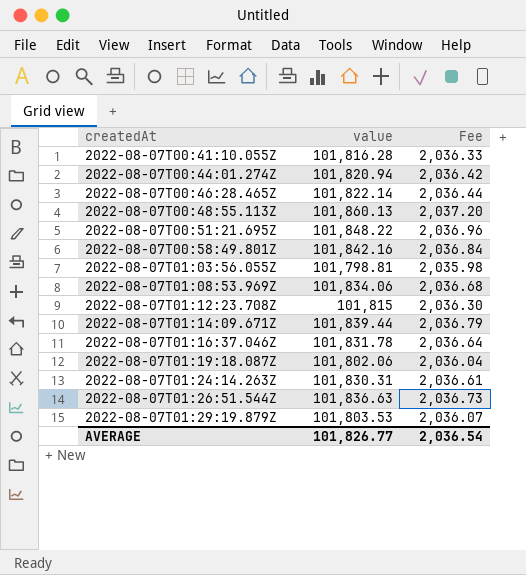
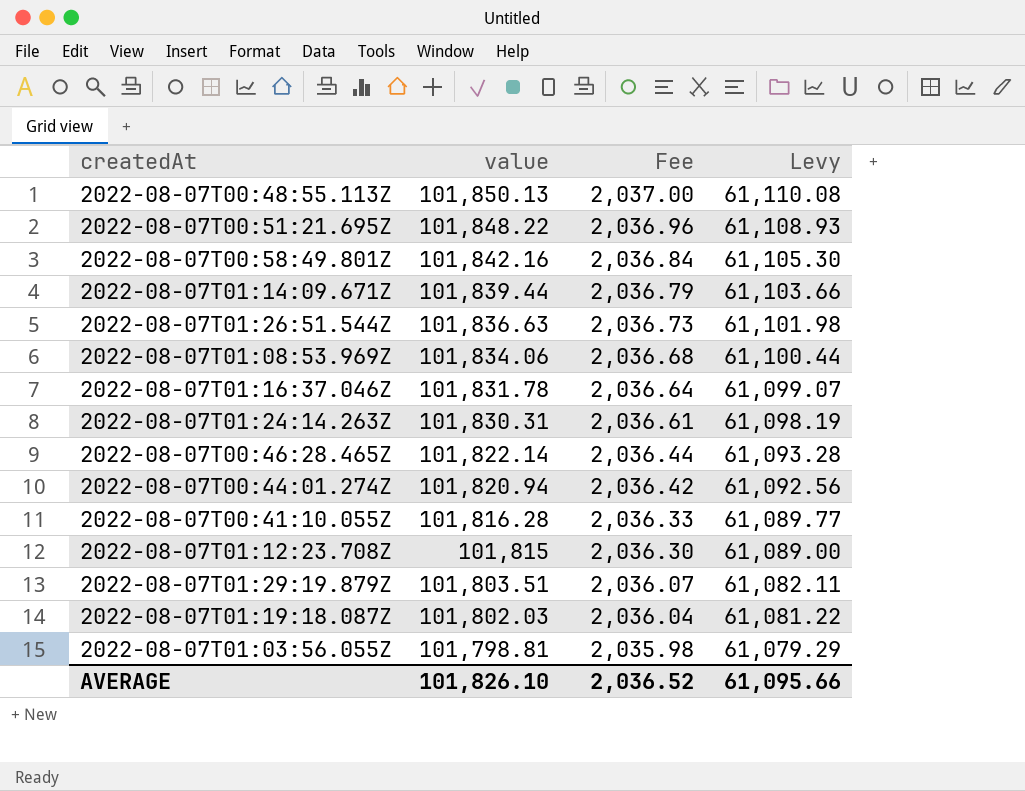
row order: createdAt ascending -> value descending
column Levy | formula: none -> [value] * 0.6
2022-08-07T00:48:55.113Z | value: 101,860.13 -> 101,850.13
2022-08-07T00:48:55.113Z | Fee: 2,037.20 -> 2,037.00
2022-08-07T01:29:19.879Z | value: 101,803.53 -> 101,803.51
2022-08-07T01:19:18.087Z | value: 101,802.06 -> 101,802.03
AVERAGE | value: 101,826.77 -> 101,826.10
AVERAGE | Fee: 2,036.54 -> 2,036.52

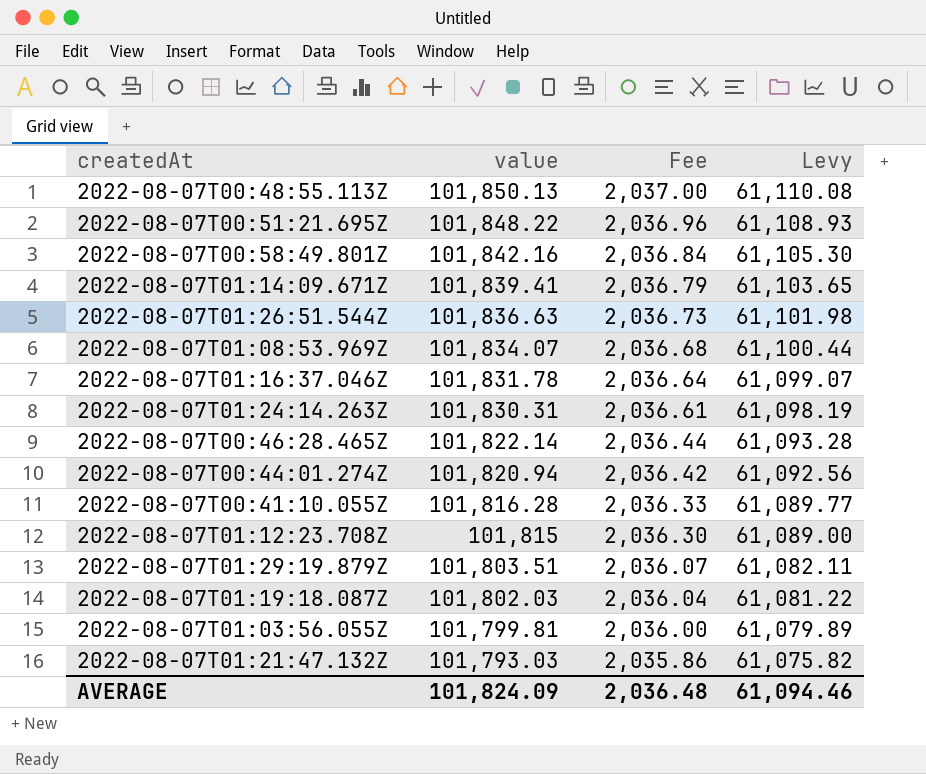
2022-08-07T01:14:09.671Z | value: 101,839.44 -> 101,839.41
2022-08-07T01:14:09.671Z | Levy: 61,103.66 -> 61,103.65
2022-08-07T01:08:53.969Z | value: 101,834.06 -> 101,834.07
2022-08-07T01:03:56.055Z | value: 101,798.81 -> 101,799.81
2022-08-07T01:03:56.055Z | Fee: 2,035.98 -> 2,036.00
2022-08-07T01:03:56.055Z | Levy: 61,079.29 -> 61,079.89
row 2022-08-07T01:21:47.132Z: none -> 101,793.03 | 2,035.86 | 61,075.82
AVERAGE | value: 101,826.10 -> 101,824.09
AVERAGE | Fee: 2,036.52 -> 2,036.48
AVERAGE | Levy: 61,095.66 -> 61,094.46

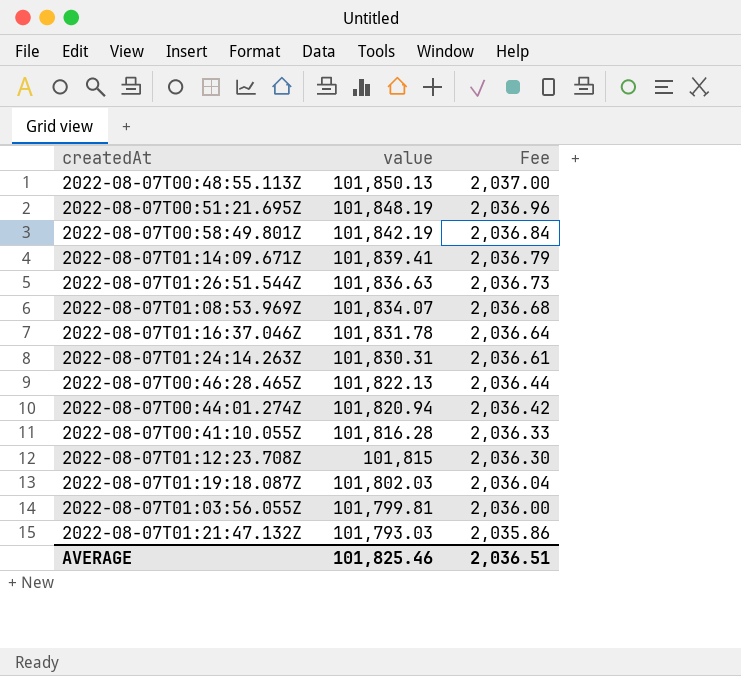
column Levy | formula: [value] * 0.6 -> none
row 2022-08-07T01:29:19.879Z: 101,803.51 | 2,036.07 | 61,082.11 -> none
2022-08-07T00:51:21.695Z | value: 101,848.22 -> 101,848.19
2022-08-07T00:58:49.801Z | value: 101,842.16 -> 101,842.19
2022-08-07T00:46:28.465Z | value: 101,822.14 -> 101,822.13
AVERAGE | value: 101,824.09 -> 101,825.46
AVERAGE | Fee: 2,036.48 -> 2,036.51

